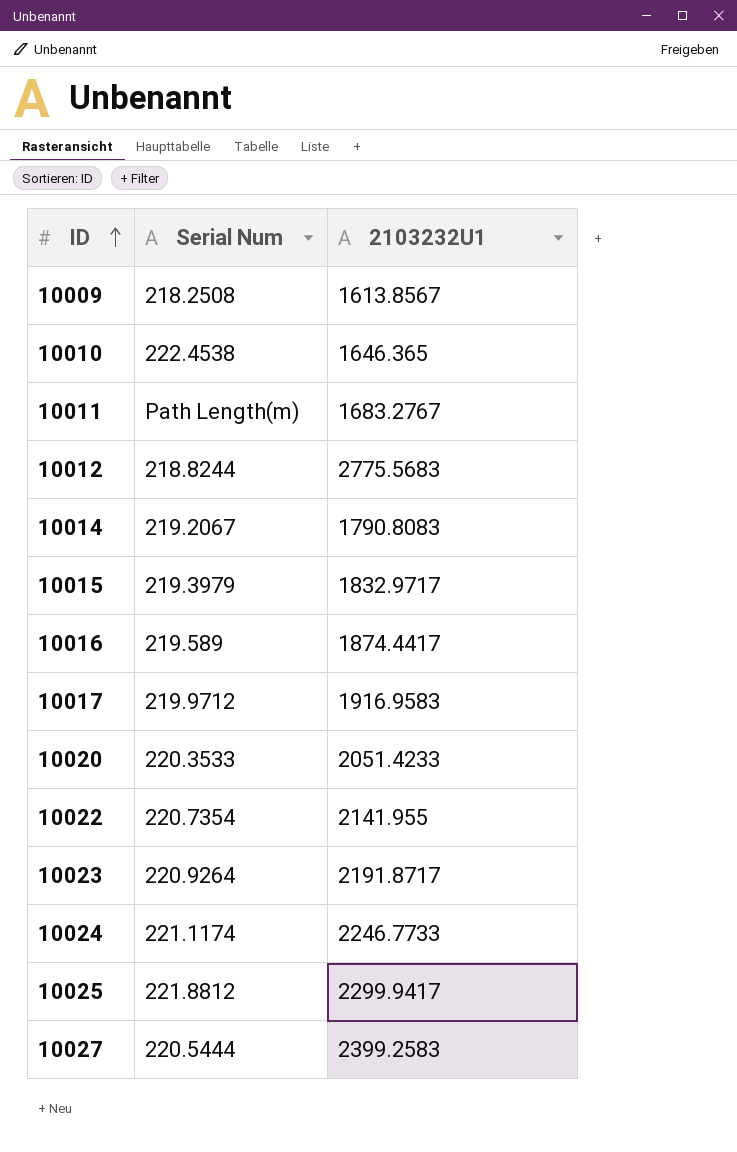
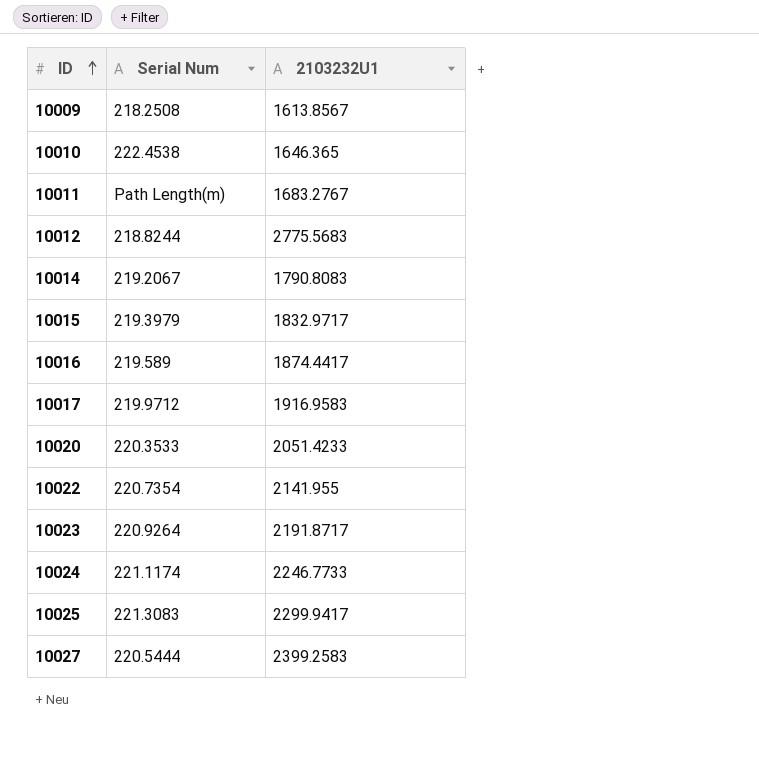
10025 | Serial Num: 221.8812 -> 221.3083

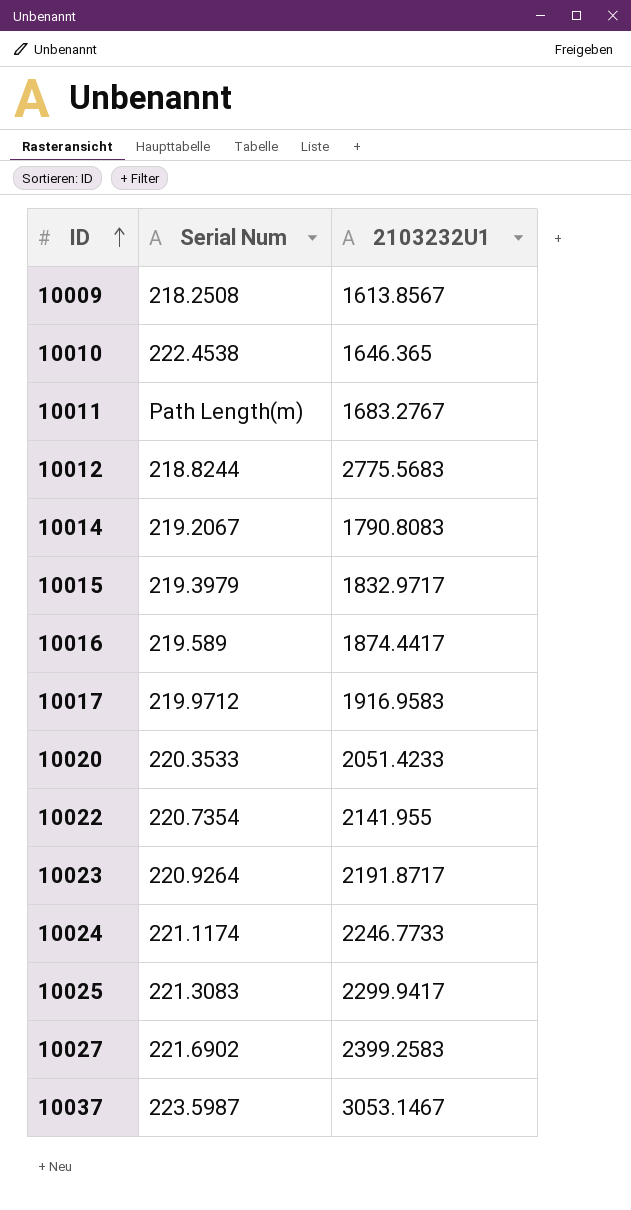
10027 | Serial Num: 220.5444 -> 221.6902
row 10037: none -> 223.5987 | 3053.1467

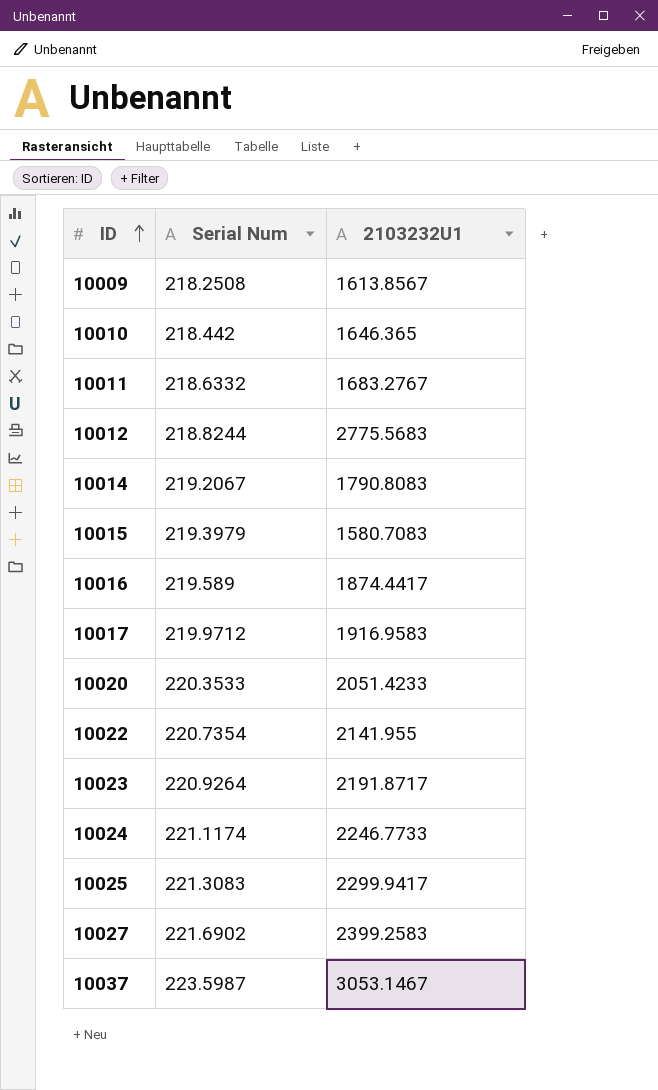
10010 | Serial Num: 222.4538 -> 218.442
10011 | Serial Num: Path Length(m) -> 218.6332
10015 | 2103232U1: 1832.9717 -> 1580.7083

